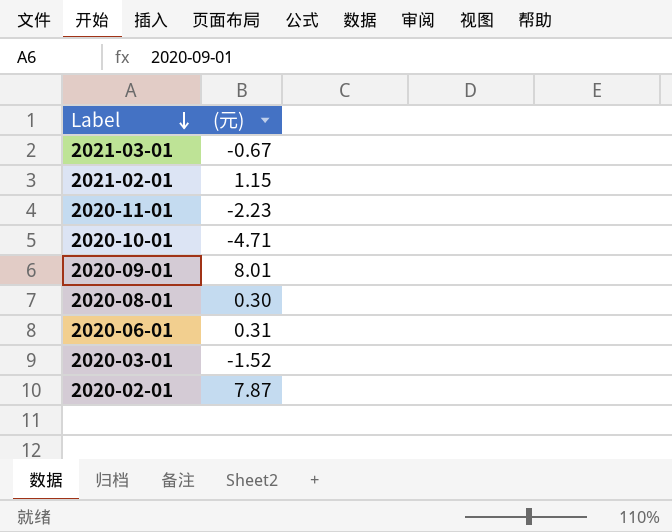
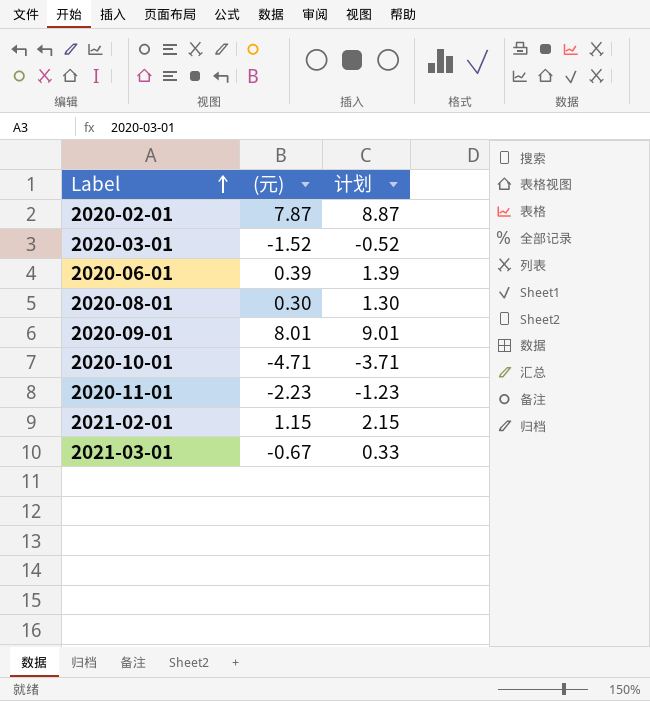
row order: Label descending -> Label ascending
column 计划 | formula: none -> [(元)] + 1
2020-06-01 | (元): 0.31 -> 0.39

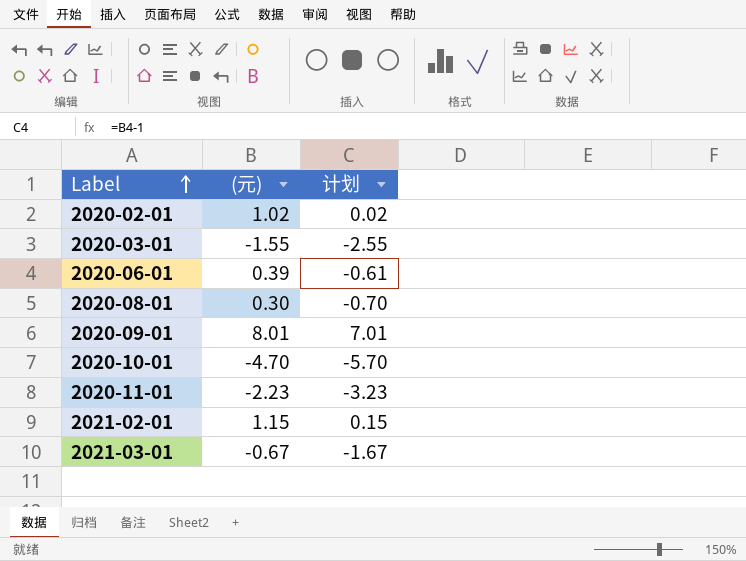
column 计划 | formula: [(元)] + 1 -> [(元)] - 1
2020-02-01 | (元): 7.87 -> 1.02
2020-03-01 | (元): -1.52 -> -1.55
2020-10-01 | (元): -4.71 -> -4.70

